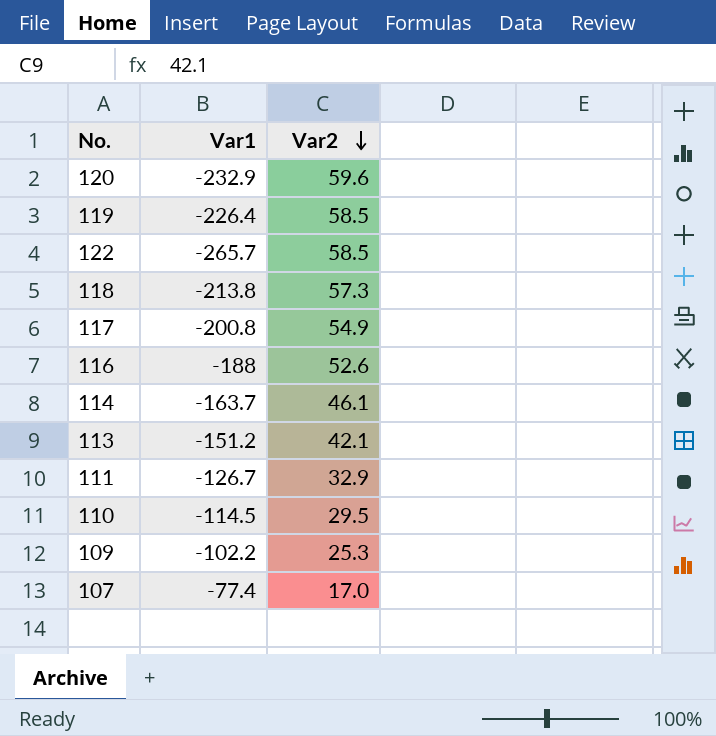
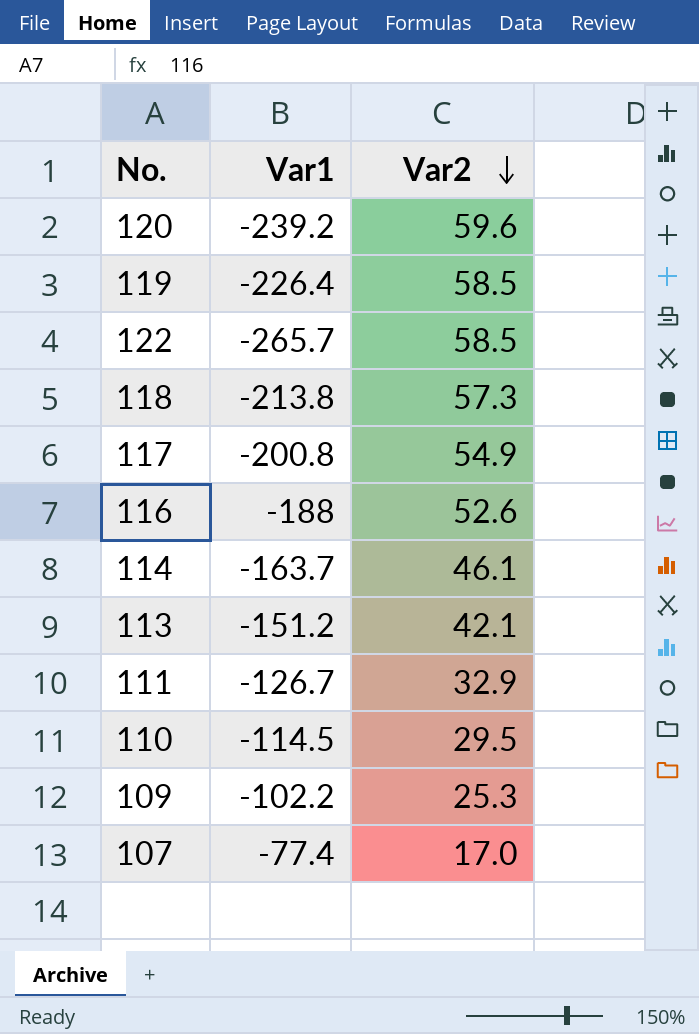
120 | Var1: -232.9 -> -239.2

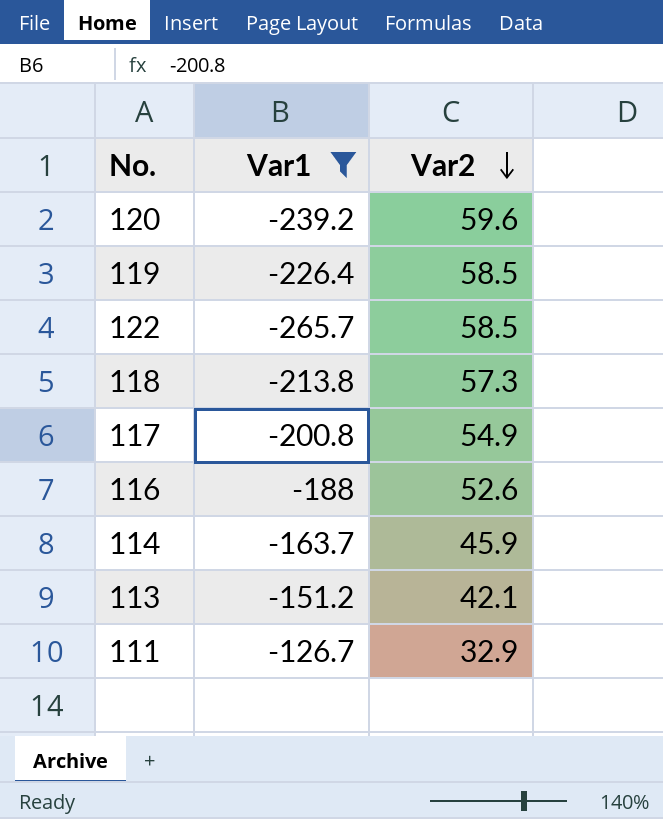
filter: none -> Var1 <= -126.7
114 | Var2: 46.1 -> 45.9

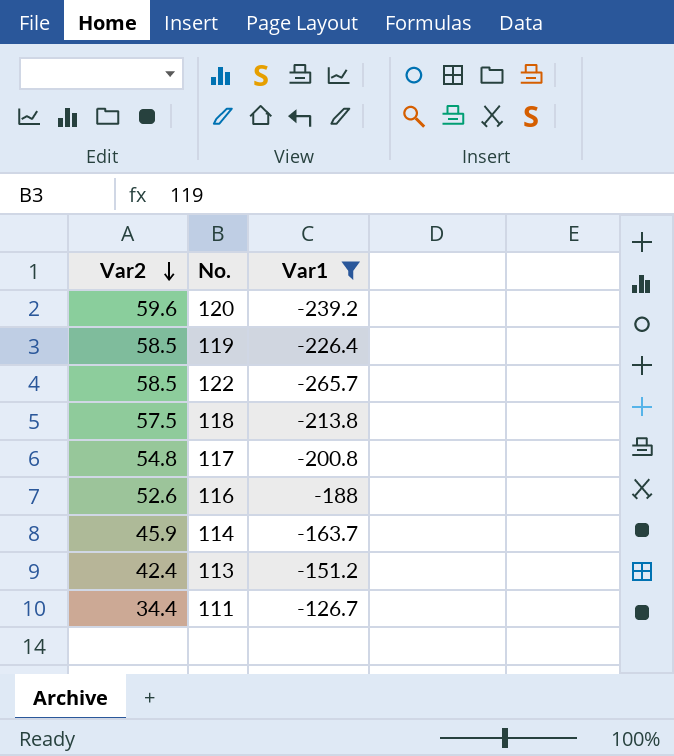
column Var2 | position: 3 -> 1
118 | Var2: 57.3 -> 57.5
117 | Var2: 54.9 -> 54.8
113 | Var2: 42.1 -> 42.4
111 | Var2: 32.9 -> 34.4

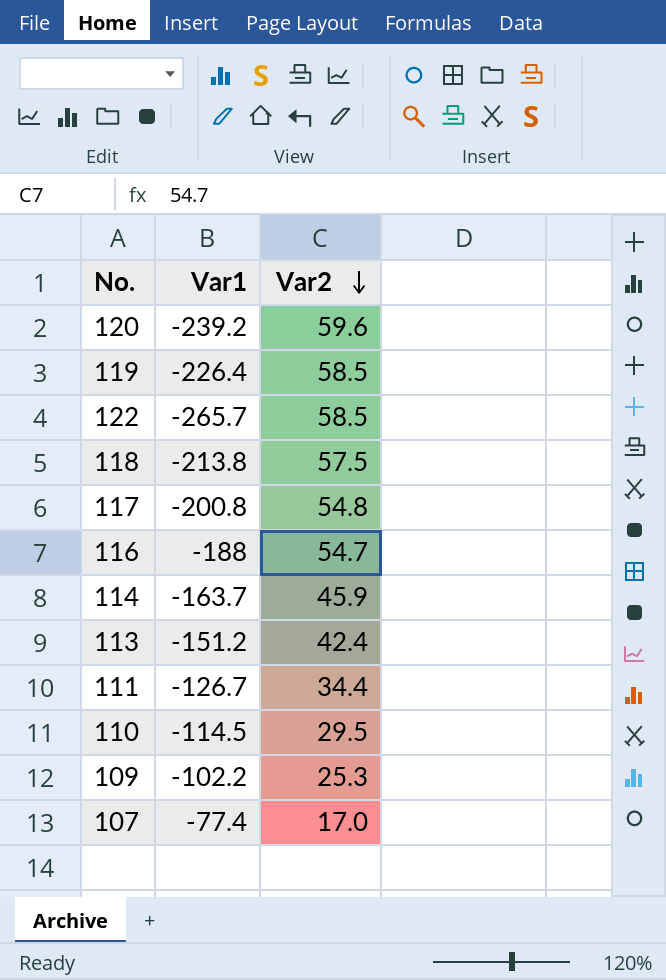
filter: Var1 <= -126.7 -> none
column Var2 | position: 1 -> 3
116 | Var2: 52.6 -> 54.7

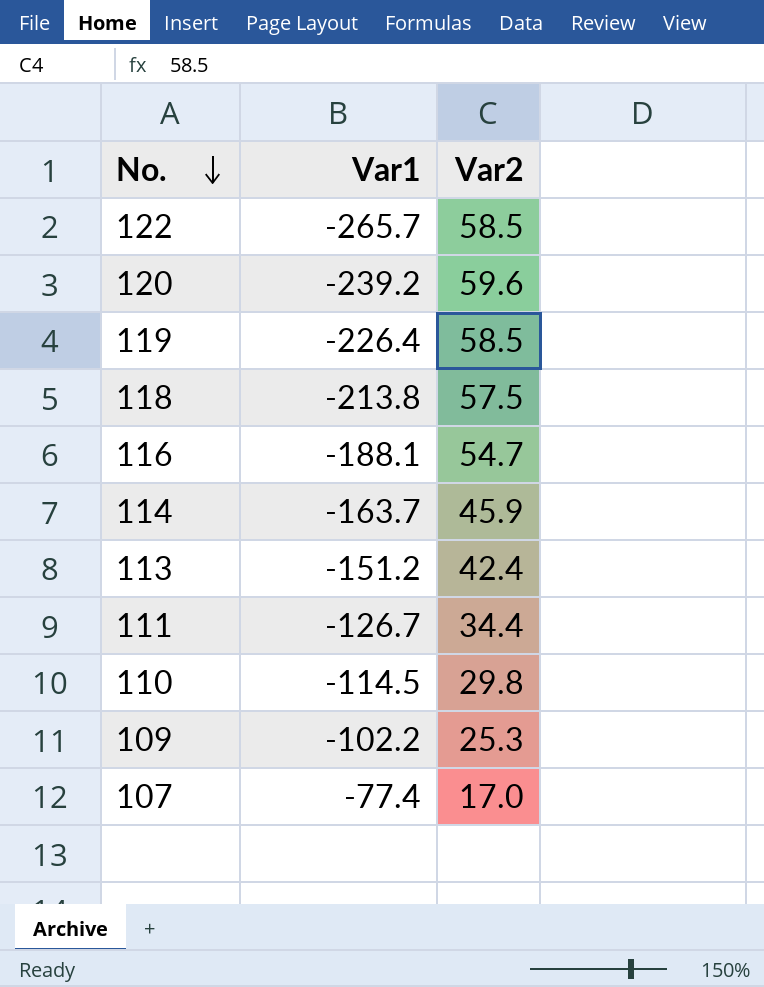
row order: Var2 descending -> No. descending
row 117: -200.8 | 54.8 -> none
116 | Var1: -188 -> -188.1
110 | Var2: 29.5 -> 29.8

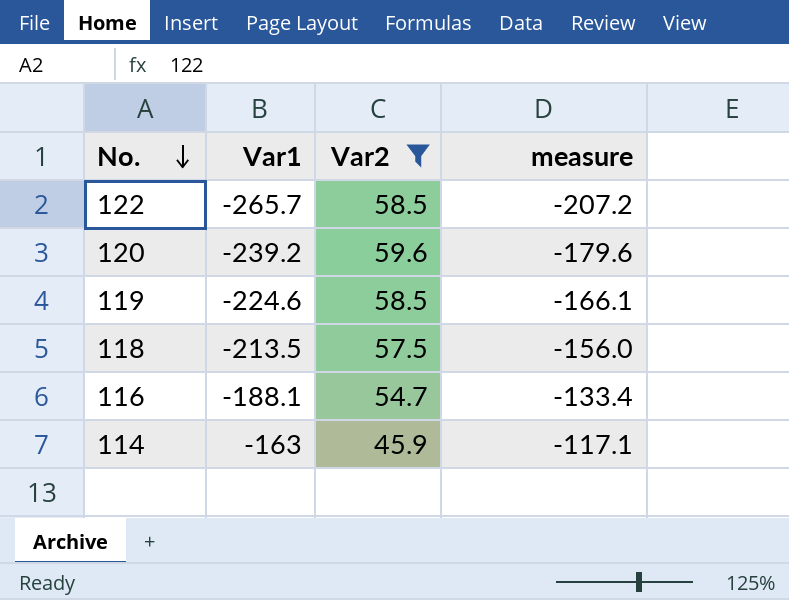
filter: none -> Var2 >= 45.9
column measure | formula: none -> [Var1] + [Var2]
119 | Var1: -226.4 -> -224.6
118 | Var1: -213.8 -> -213.5
114 | Var1: -163.7 -> -163

